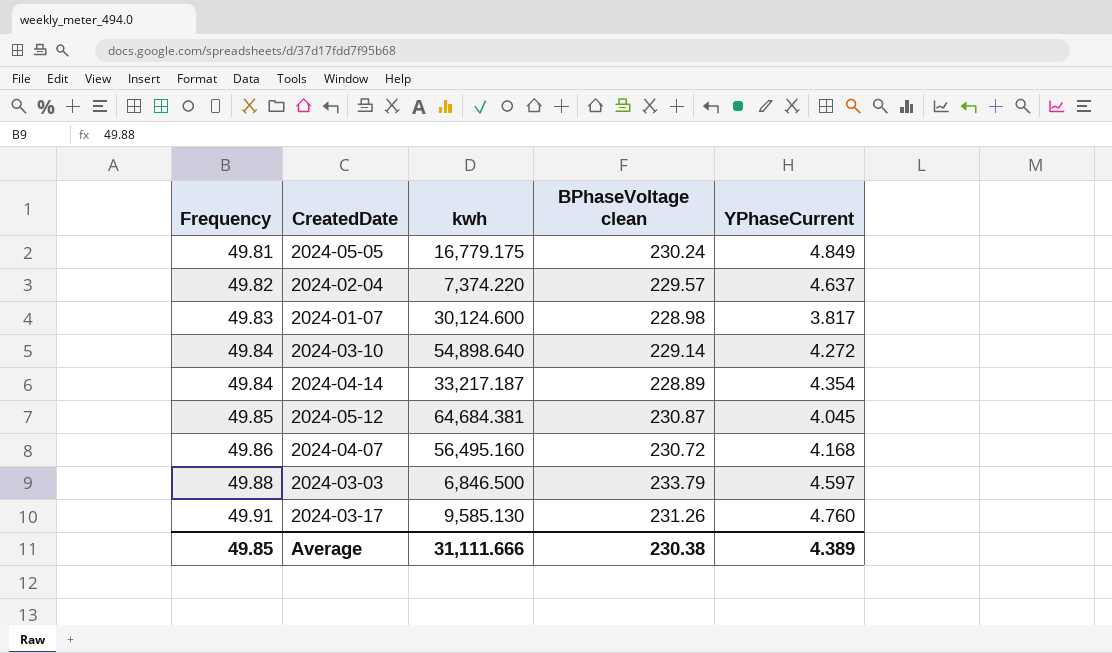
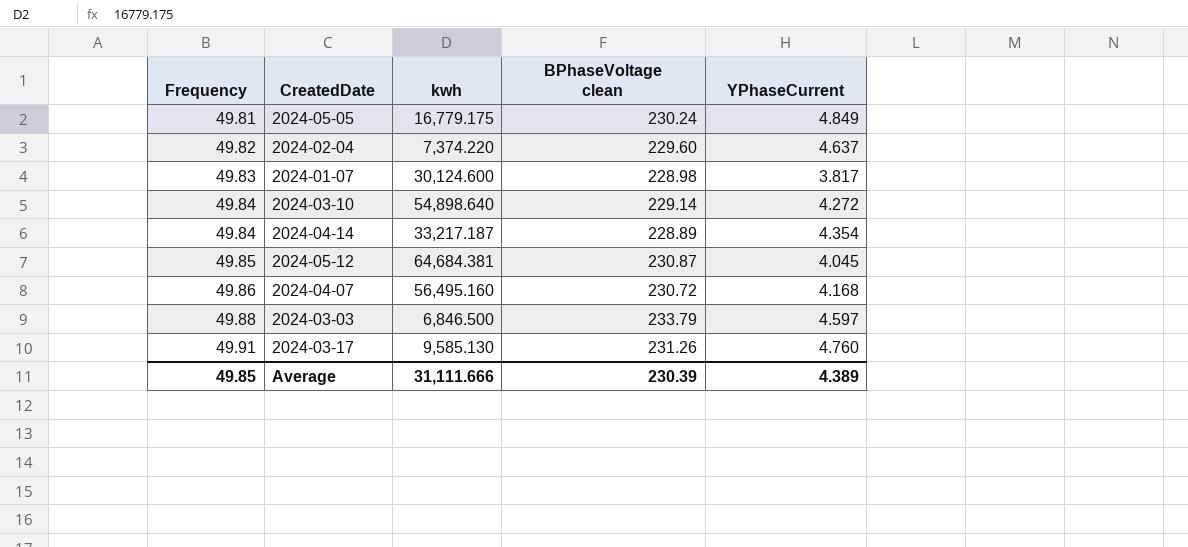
2024-02-04 | BPhaseVoltage clean: 229.57 -> 229.60
Average | BPhaseVoltage clean: 230.38 -> 230.39

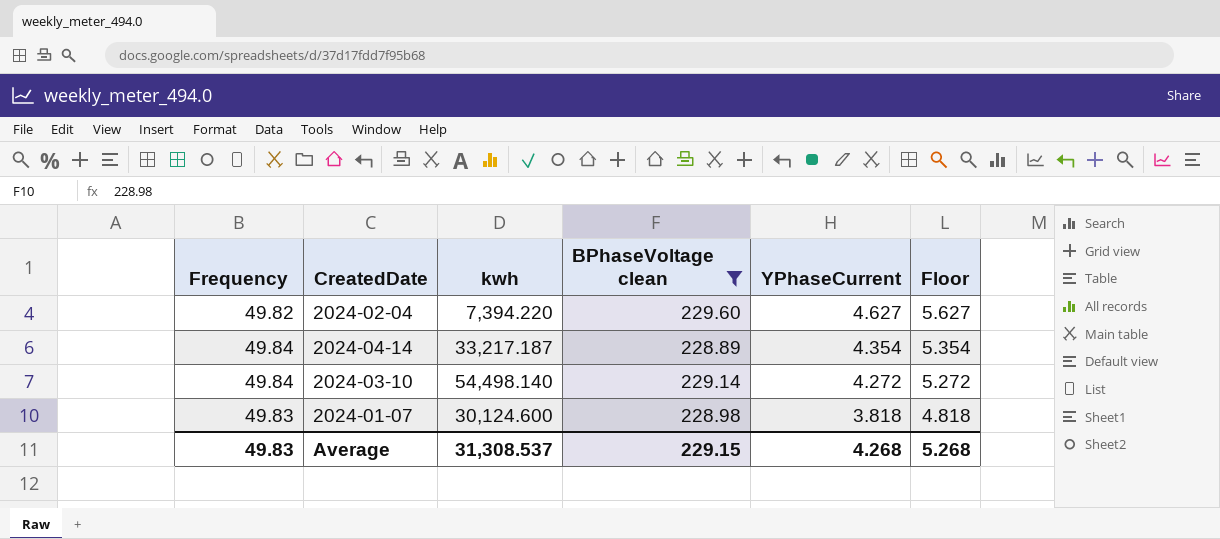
filter: none -> BPhaseVoltage clean <= 229.60
row order: Frequency ascending -> YPhaseCurrent descending
column Floor | formula: none -> [YPhaseCurrent] + 1
2024-02-04 | kwh: 7,374.220 -> 7,394.220
2024-02-04 | YPhaseCurrent: 4.637 -> 4.627
2024-03-10 | kwh: 54,898.640 -> 54,498.140
2024-01-07 | YPhaseCurrent: 3.817 -> 3.818
Average | Frequency: 49.85 -> 49.83
Average | kwh: 31,111.666 -> 31,308.537
Average | BPhaseVoltage clean: 230.39 -> 229.15
Average | YPhaseCurrent: 4.389 -> 4.268

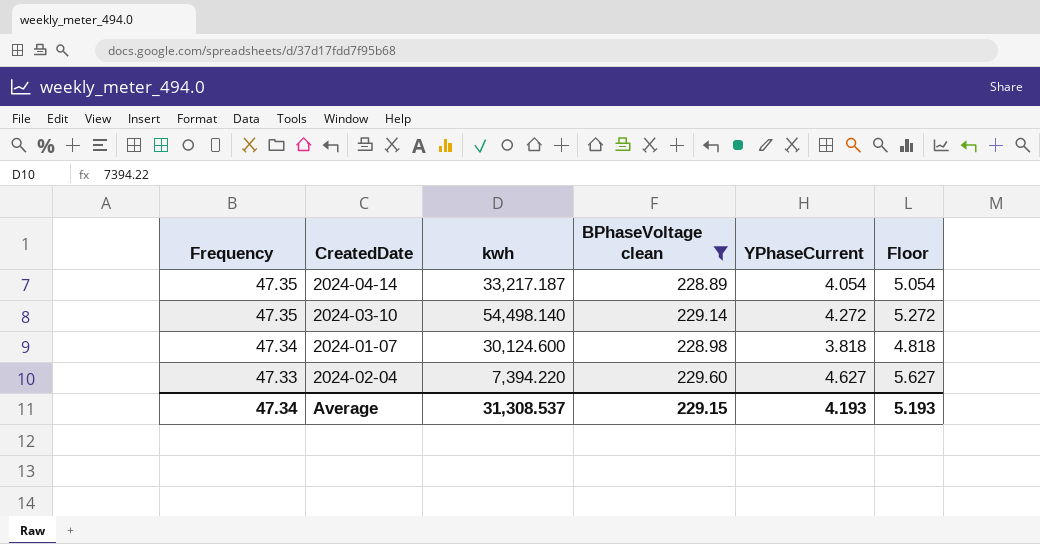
row order: YPhaseCurrent descending -> Frequency descending
2024-04-14 | Frequency: 49.84 -> 47.35
2024-04-14 | YPhaseCurrent: 4.354 -> 4.054
2024-04-14 | Floor: 5.354 -> 5.054
2024-03-10 | Frequency: 49.84 -> 47.35
2024-01-07 | Frequency: 49.83 -> 47.34
2024-02-04 | Frequency: 49.82 -> 47.33
Average | Frequency: 49.83 -> 47.34
Average | YPhaseCurrent: 4.268 -> 4.193
Average | Floor: 5.268 -> 5.193

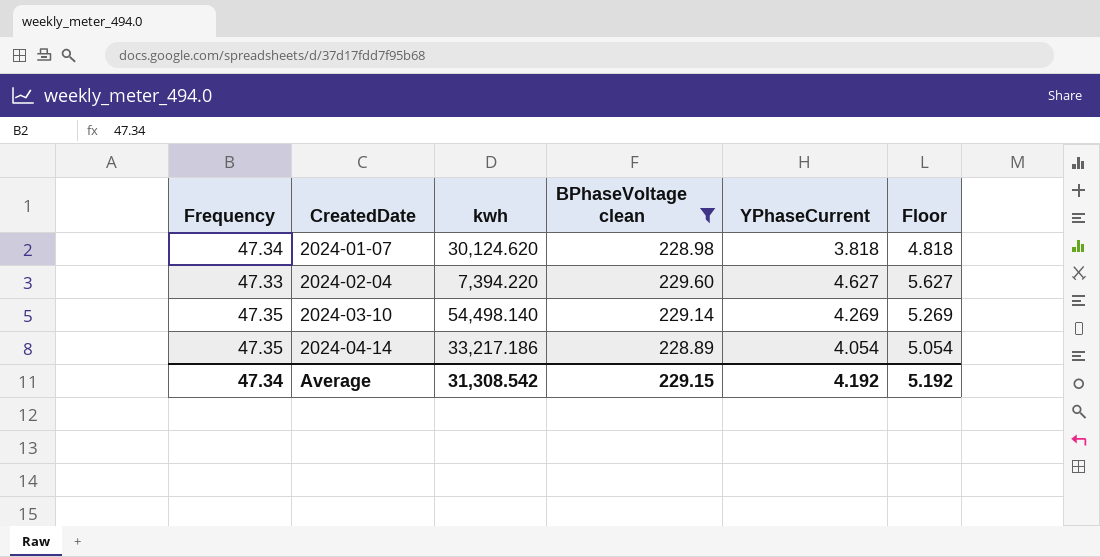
row order: Frequency descending -> CreatedDate ascending
2024-01-07 | kwh: 30,124.600 -> 30,124.620
2024-03-10 | YPhaseCurrent: 4.272 -> 4.269
2024-03-10 | Floor: 5.272 -> 5.269
2024-04-14 | kwh: 33,217.187 -> 33,217.186
Average | kwh: 31,308.537 -> 31,308.542
Average | YPhaseCurrent: 4.193 -> 4.192
Average | Floor: 5.193 -> 5.192

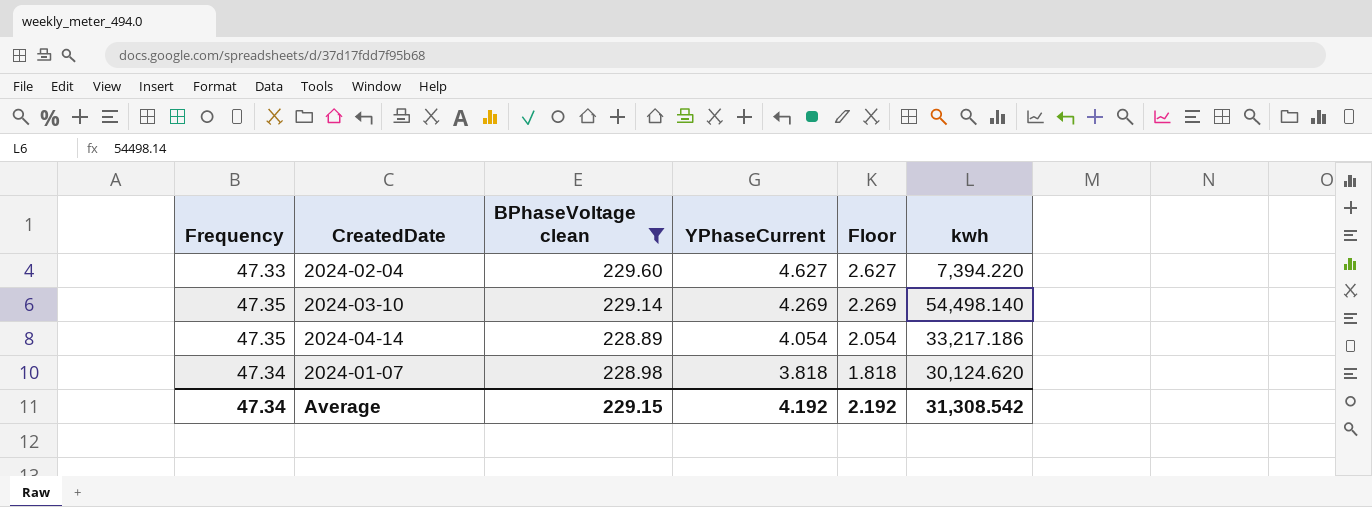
row order: CreatedDate ascending -> YPhaseCurrent descending
column Floor | formula: [YPhaseCurrent] + 1 -> [YPhaseCurrent] - 2
column kwh | position: 3 -> 6
Average | Floor: 5.192 -> 2.192

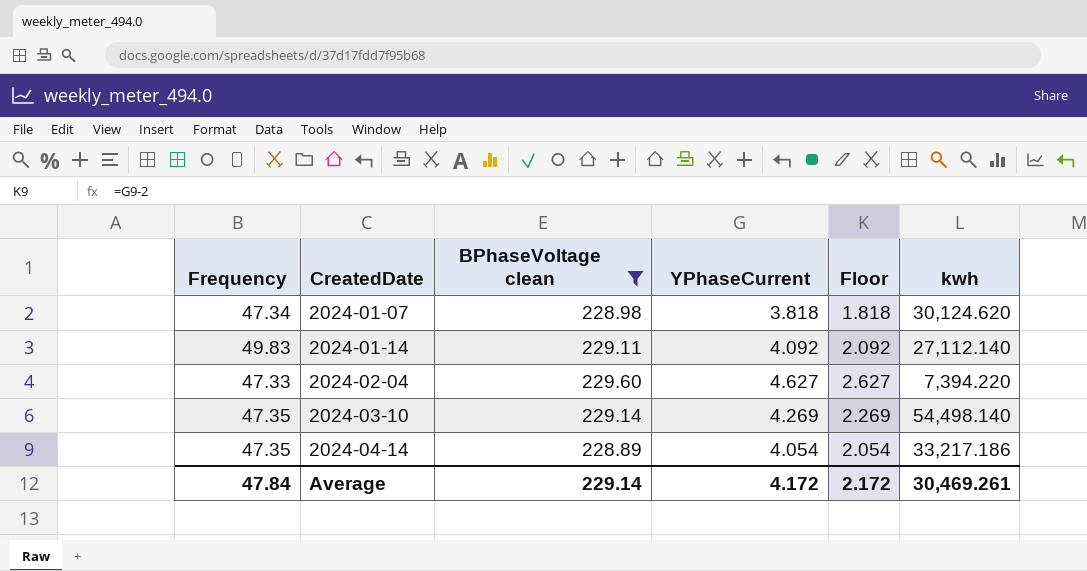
row order: YPhaseCurrent descending -> CreatedDate ascending
row 2024-01-14: none -> 49.83 | 229.11 | 4.092 | 2.092 | 27,112.140
Average | Frequency: 47.34 -> 47.84
Average | BPhaseVoltage clean: 229.15 -> 229.14
Average | YPhaseCurrent: 4.192 -> 4.172
Average | Floor: 2.192 -> 2.172
Average | kwh: 31,308.542 -> 30,469.261

